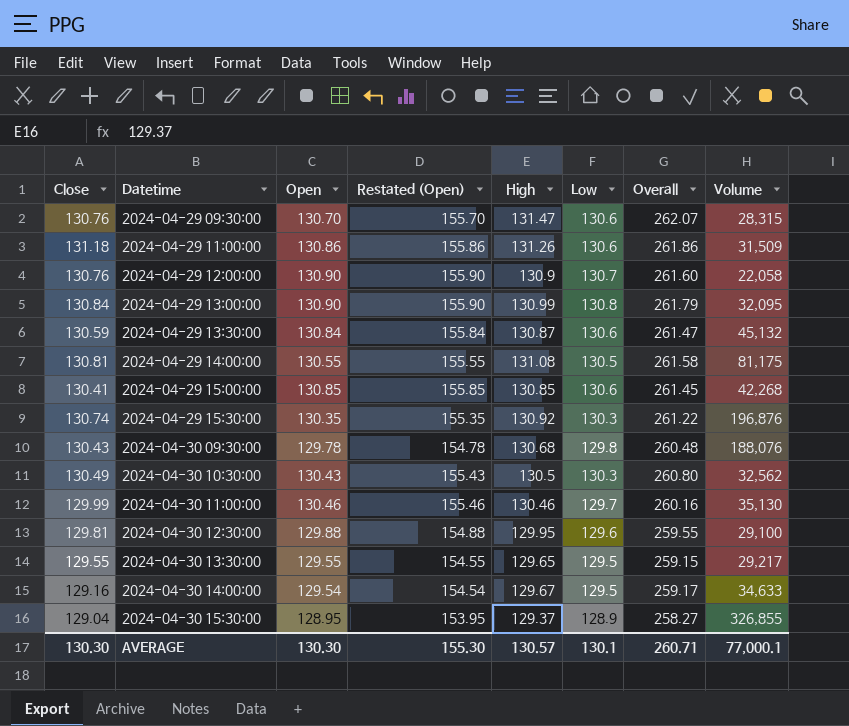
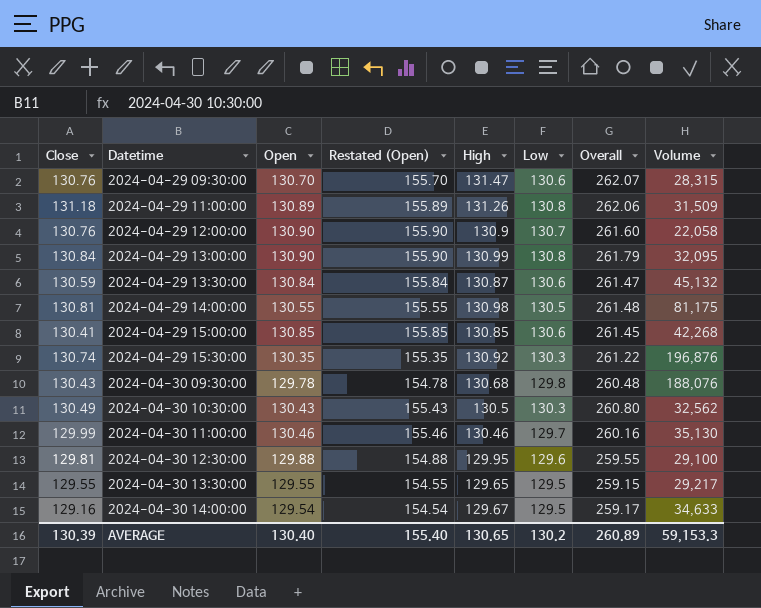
row 2024-04-30 15:30:00: 129.04 | 128.95 | 153.95 | 129.37 | 128.9 | 258.27 | 326,855 -> none
2024-04-29 11:00:00 | Open: 130.86 -> 130.89
2024-04-29 11:00:00 | Restated (Open): 155.86 -> 155.89
2024-04-29 11:00:00 | Low: 130.6 -> 130.8
2024-04-29 11:00:00 | Overall: 261.86 -> 262.06
2024-04-29 14:00:00 | High: 131.08 -> 130.98
2024-04-29 14:00:00 | Overall: 261.58 -> 261.48
AVERAGE | Close: 130.30 -> 130.39
AVERAGE | Open: 130.30 -> 130.40
AVERAGE | Restated (Open): 155.30 -> 155.40
AVERAGE | High: 130.57 -> 130.65
AVERAGE | Low: 130.1 -> 130.2
AVERAGE | Overall: 260.71 -> 260.89
AVERAGE | Volume: 77,000.1 -> 59,153.3

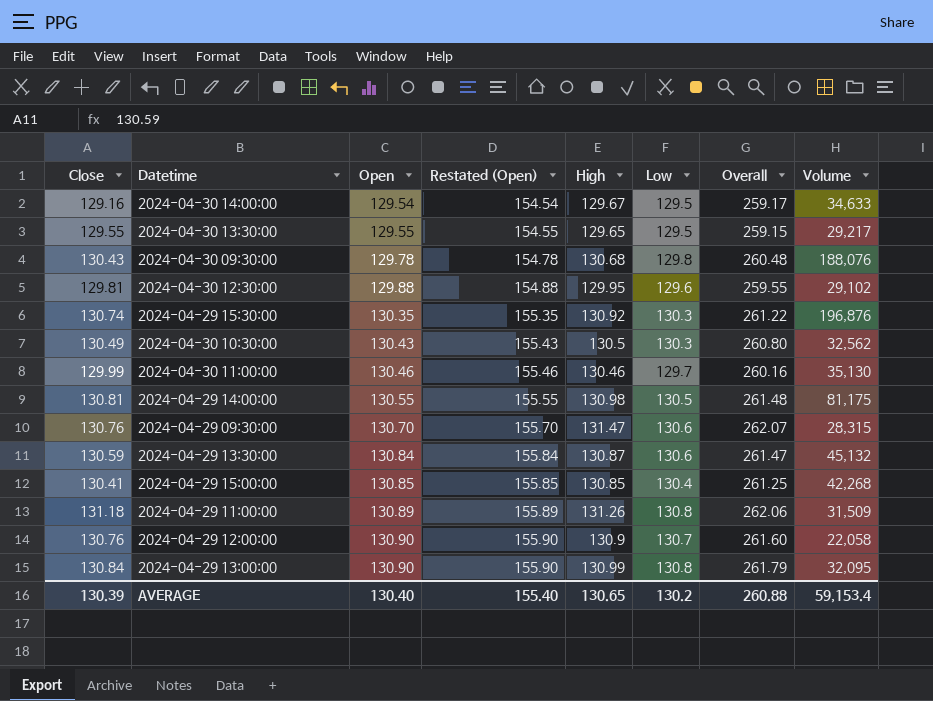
row order: Datetime ascending -> Open ascending
2024-04-30 12:30:00 | Volume: 29,100 -> 29,102
2024-04-29 15:00:00 | Low: 130.6 -> 130.4
2024-04-29 15:00:00 | Overall: 261.45 -> 261.25
AVERAGE | Overall: 260.89 -> 260.88
AVERAGE | Volume: 59,153.3 -> 59,153.4

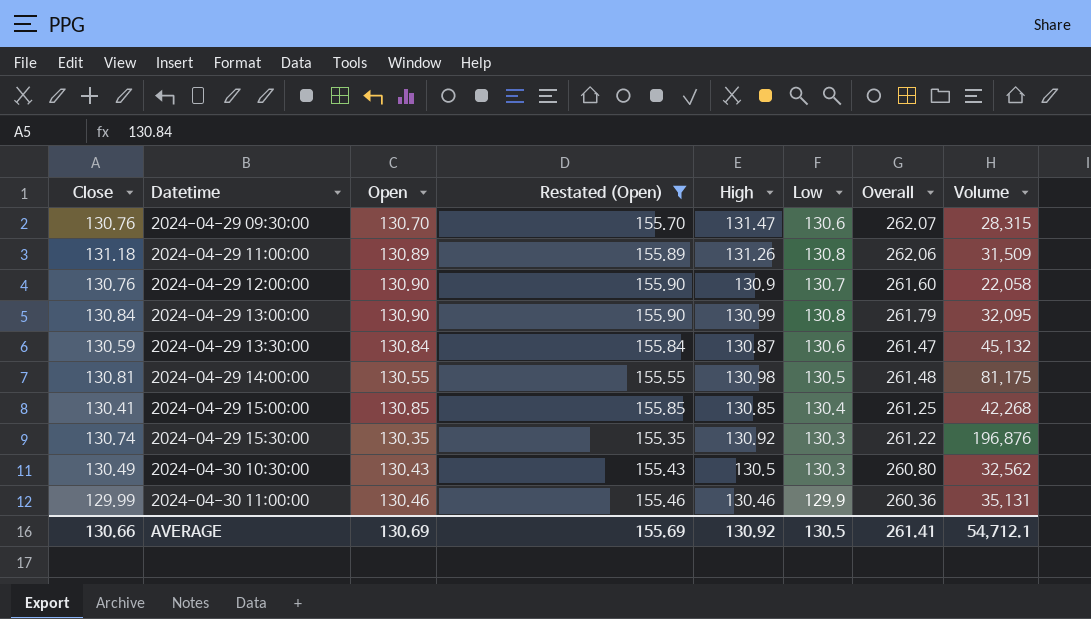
filter: none -> Restated (Open) >= 155.35
row order: Open ascending -> Datetime ascending
2024-04-30 11:00:00 | Low: 129.7 -> 129.9
2024-04-30 11:00:00 | Overall: 260.16 -> 260.36
2024-04-30 11:00:00 | Volume: 35,130 -> 35,131
AVERAGE | Close: 130.39 -> 130.66
AVERAGE | Open: 130.40 -> 130.69
AVERAGE | Restated (Open): 155.40 -> 155.69
AVERAGE | High: 130.65 -> 130.92
AVERAGE | Low: 130.2 -> 130.5
AVERAGE | Overall: 260.88 -> 261.41
AVERAGE | Volume: 59,153.4 -> 54,712.1

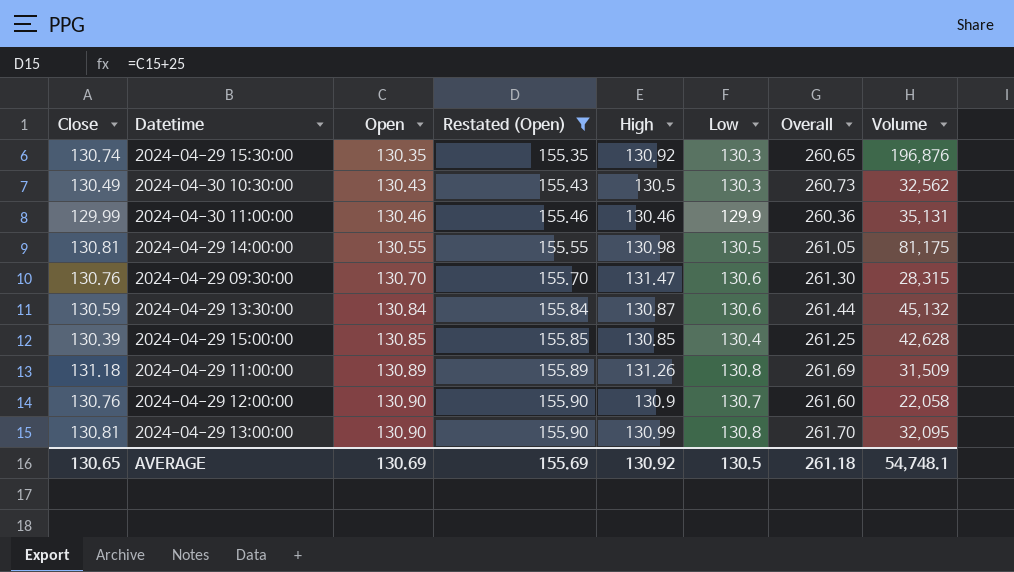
row order: Datetime ascending -> Open ascending
column Overall | formula: [High] + [Low] -> [Open] + [Low]
2024-04-29 15:00:00 | Close: 130.41 -> 130.39
2024-04-29 15:00:00 | Volume: 42,268 -> 42,628
2024-04-29 13:00:00 | Close: 130.84 -> 130.81
AVERAGE | Close: 130.66 -> 130.65
AVERAGE | Overall: 261.41 -> 261.18
AVERAGE | Volume: 54,712.1 -> 54,748.1

